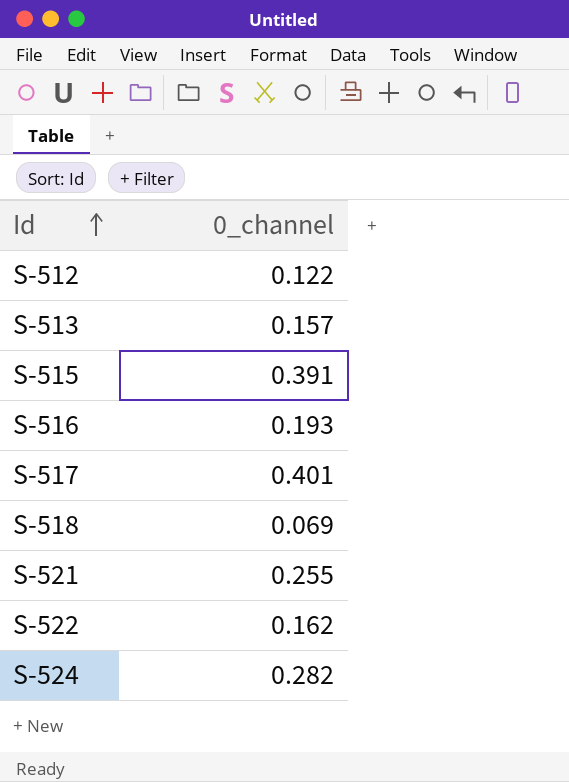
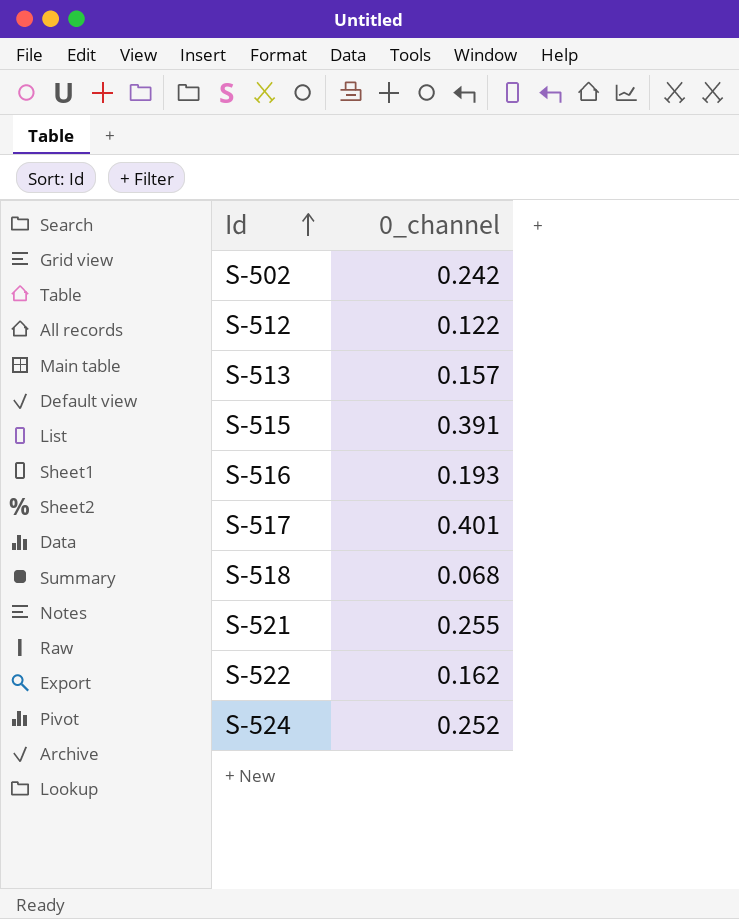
row S-502: none -> 0.242
S-518 | 0_channel: 0.069 -> 0.068
S-524 | 0_channel: 0.282 -> 0.252

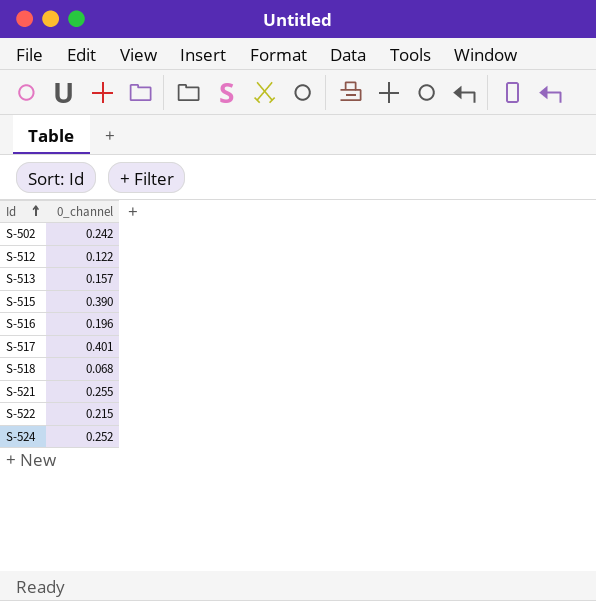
S-515 | 0_channel: 0.391 -> 0.390
S-516 | 0_channel: 0.193 -> 0.196
S-522 | 0_channel: 0.162 -> 0.215

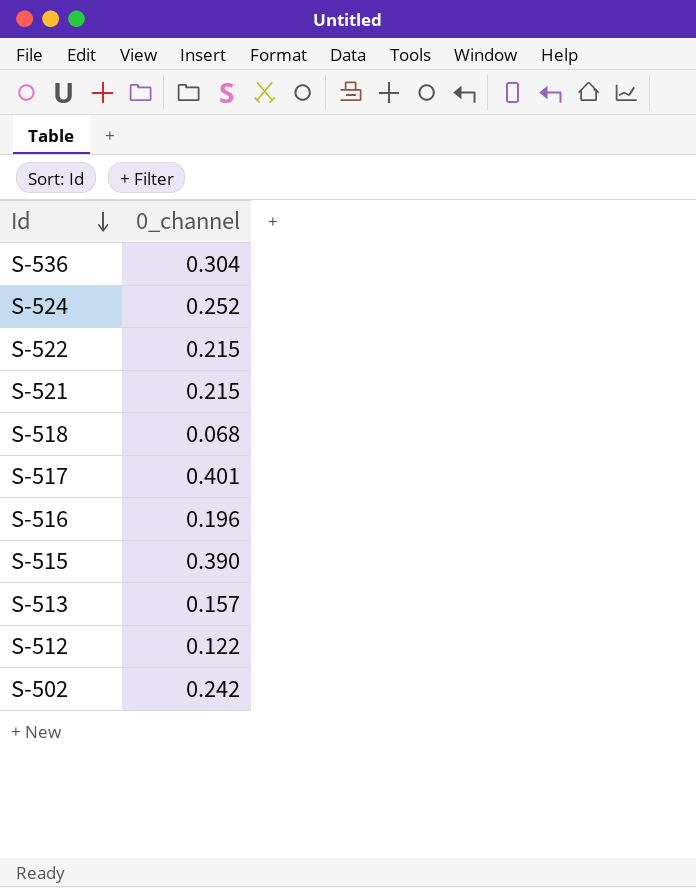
row order: Id ascending -> Id descending
row S-536: none -> 0.304
S-521 | 0_channel: 0.255 -> 0.215

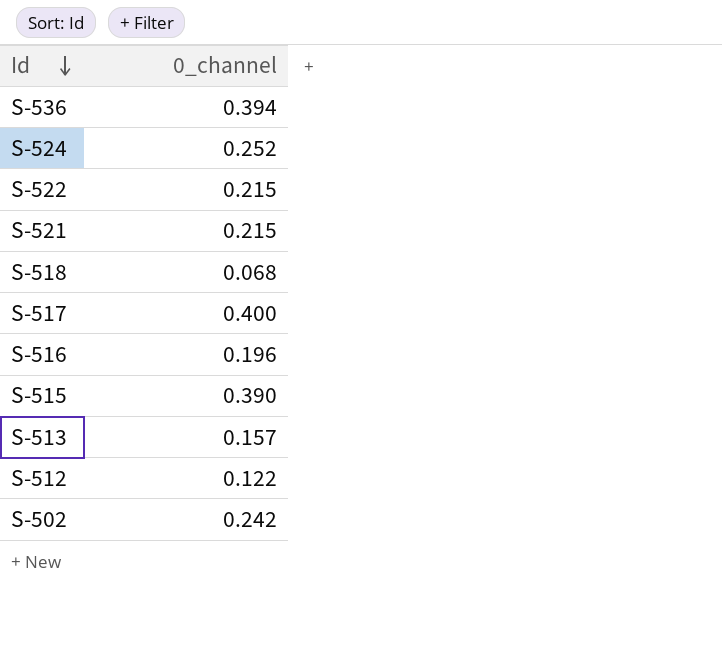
S-536 | 0_channel: 0.304 -> 0.394
S-517 | 0_channel: 0.401 -> 0.400

